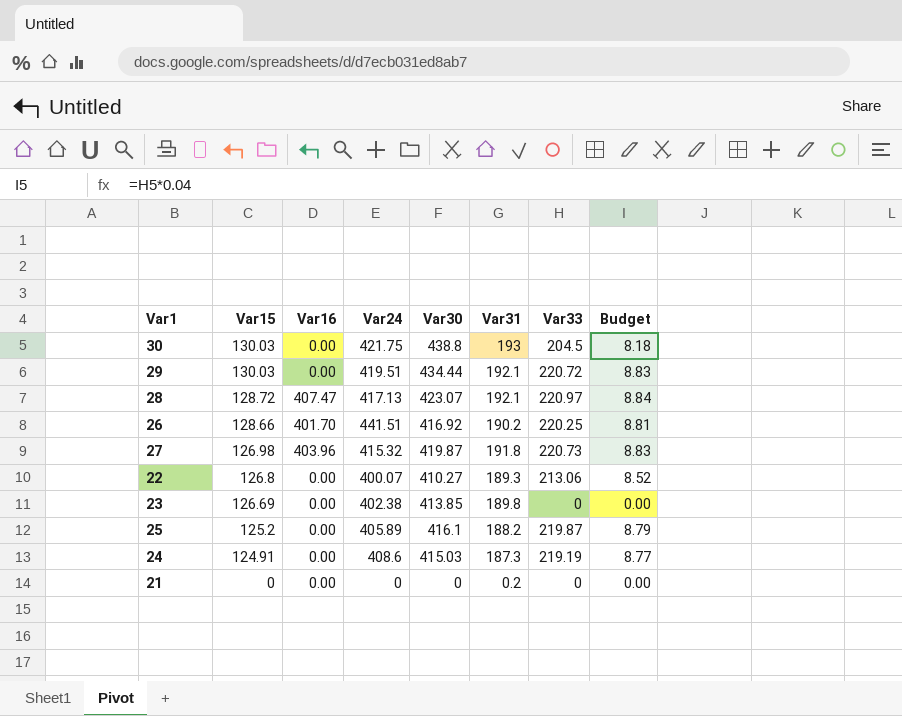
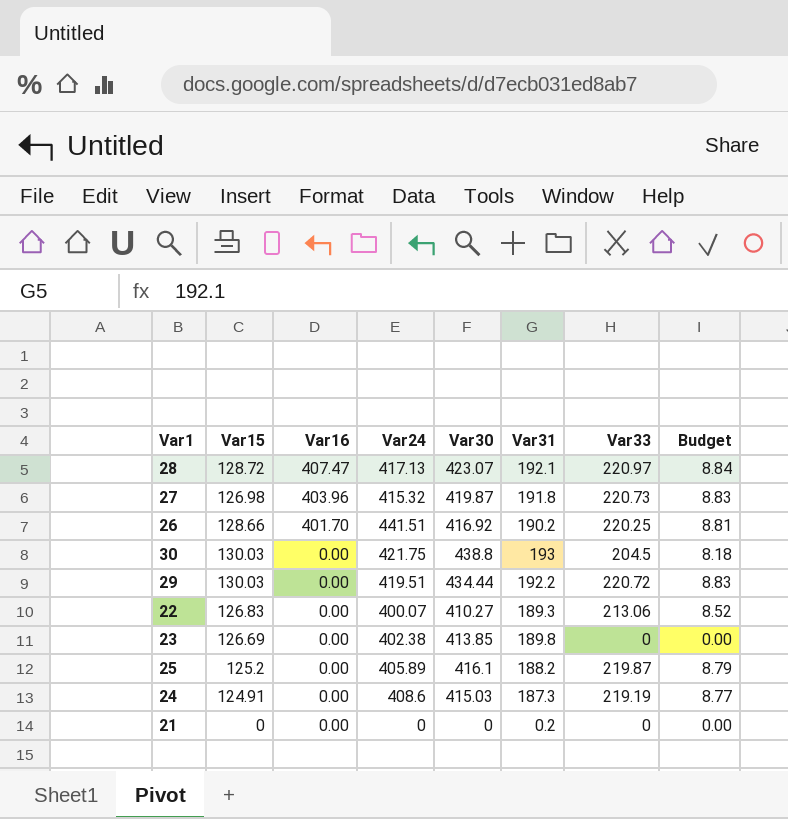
row order: Var15 descending -> Var16 descending
29 | Var31: 192.1 -> 192.2
22 | Var15: 126.8 -> 126.83

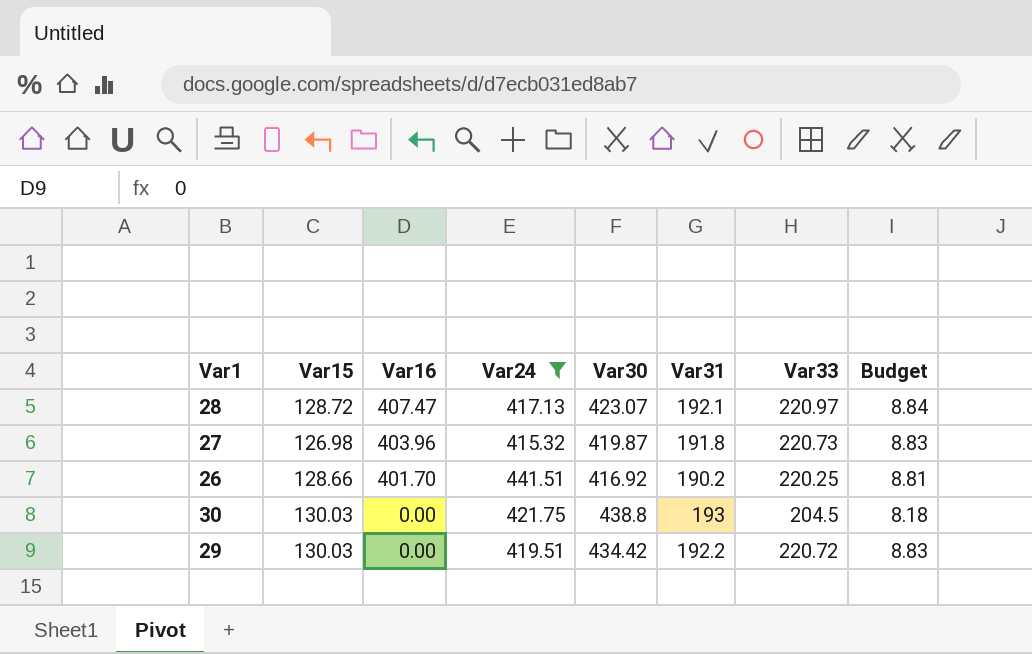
filter: none -> Var24 >= 415.32
29 | Var30: 434.44 -> 434.42

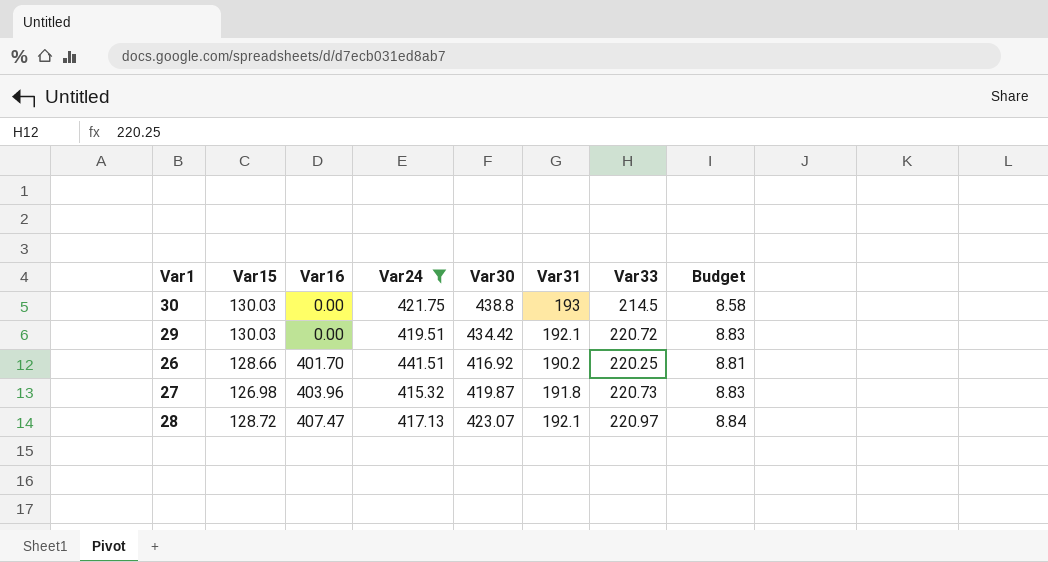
row order: Var16 descending -> Var16 ascending
30 | Var33: 204.5 -> 214.5
30 | Budget: 8.18 -> 8.58
29 | Var31: 192.2 -> 192.1

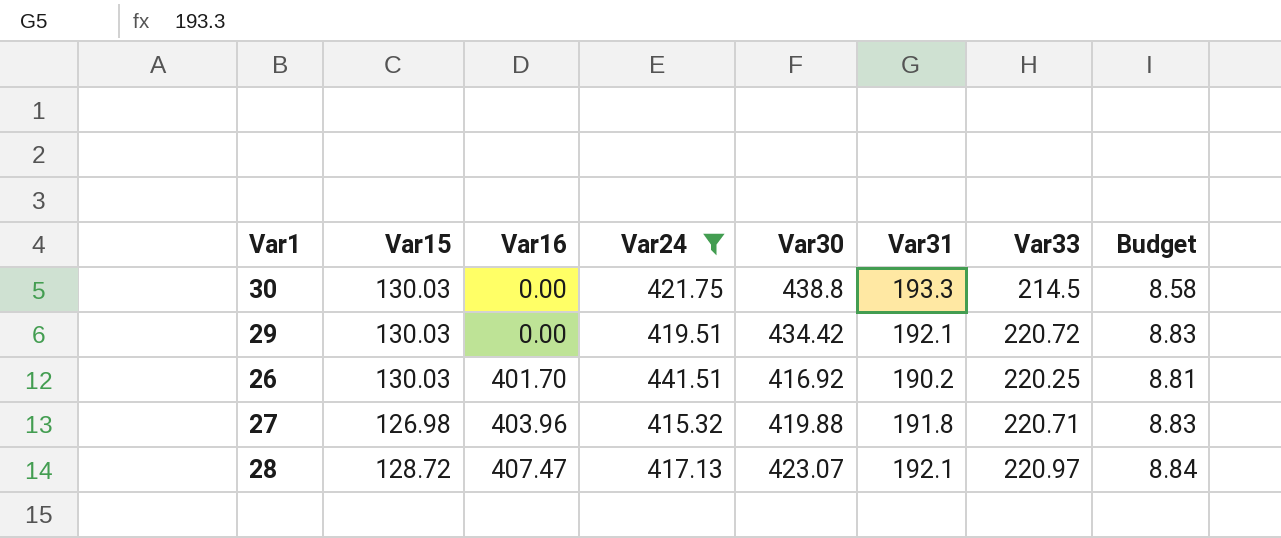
30 | Var31: 193 -> 193.3
26 | Var15: 128.66 -> 130.03
27 | Var30: 419.87 -> 419.88
27 | Var33: 220.73 -> 220.71

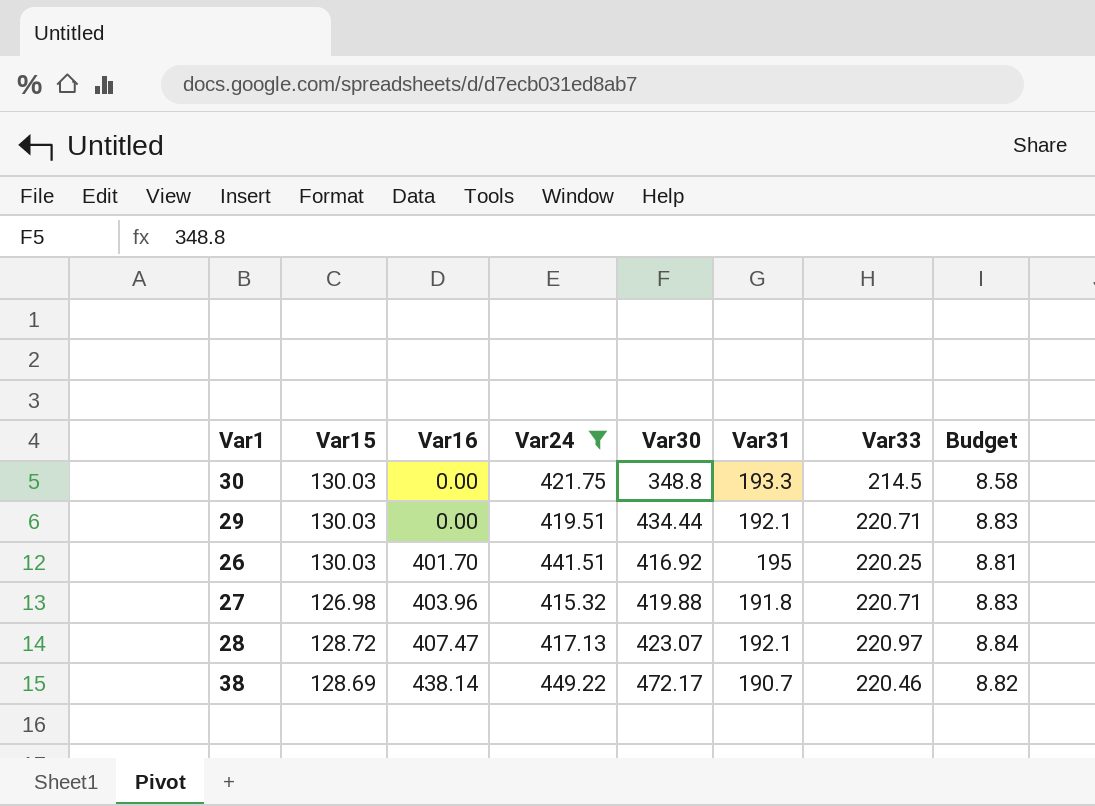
30 | Var30: 438.8 -> 348.8
29 | Var30: 434.42 -> 434.44
29 | Var33: 220.72 -> 220.71
26 | Var31: 190.2 -> 195
row 38: none -> 128.69 | 438.14 | 449.22 | 472.17 | 190.7 | 220.46 | 8.82

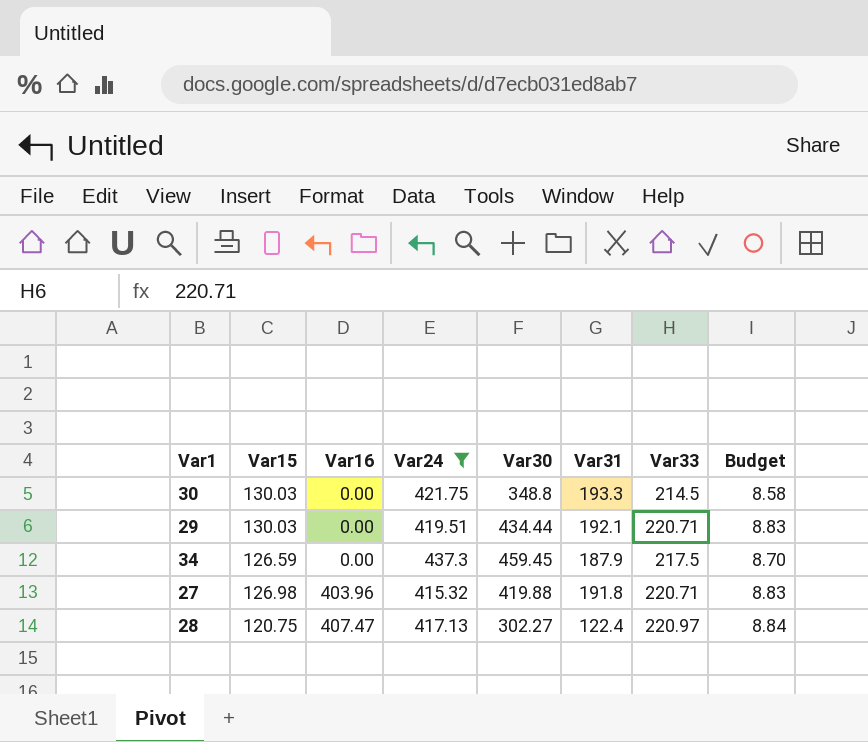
row 26: 130.03 | 401.70 | 441.51 | 416.92 | 195 | 220.25 | 8.81 -> none
row 38: 128.69 | 438.14 | 449.22 | 472.17 | 190.7 | 220.46 | 8.82 -> none
row 34: none -> 126.59 | 0.00 | 437.3 | 459.45 | 187.9 | 217.5 | 8.70
28 | Var15: 128.72 -> 120.75
28 | Var30: 423.07 -> 302.27
28 | Var31: 192.1 -> 122.4

